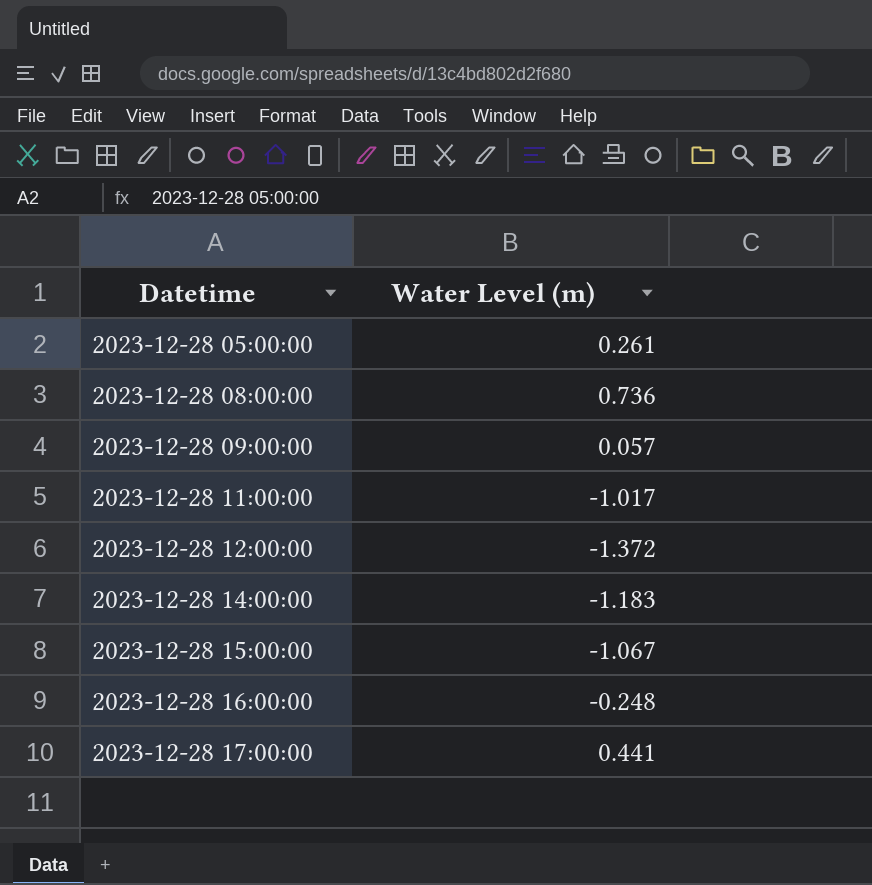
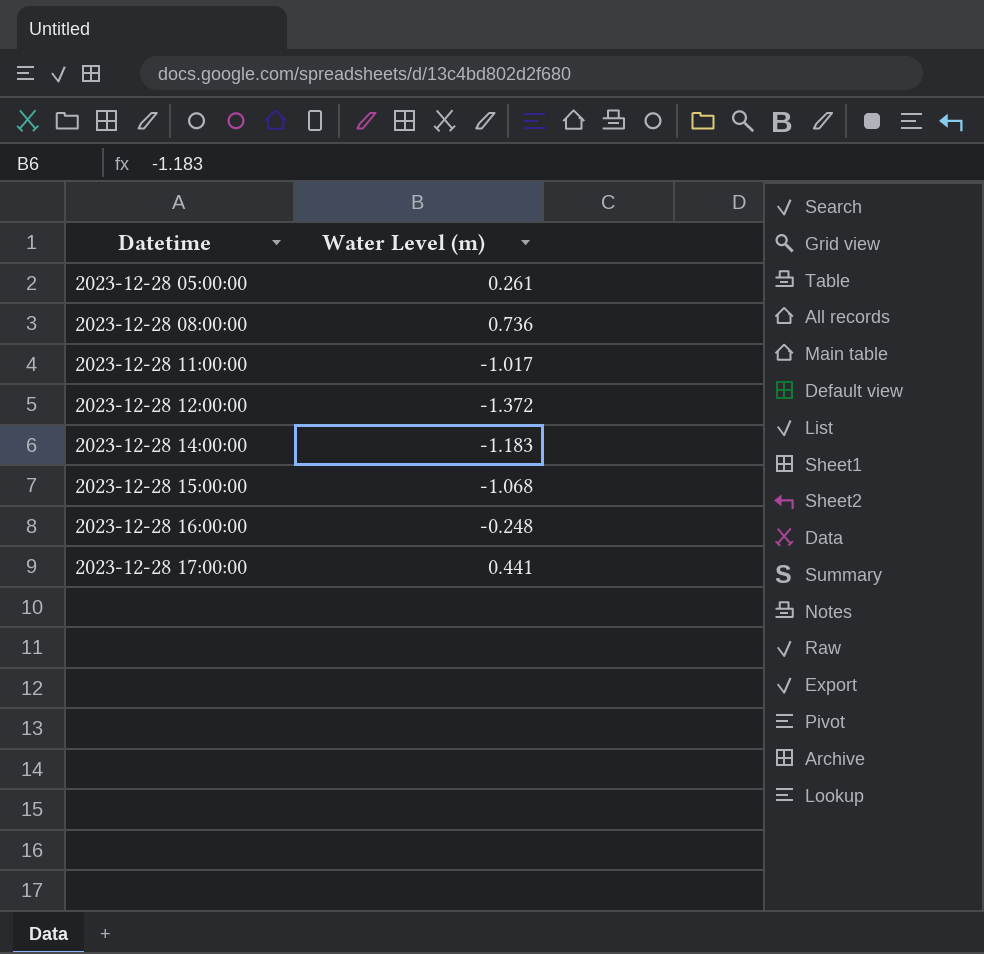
row 2023-12-28 09:00:00: 0.057 -> none
2023-12-28 15:00:00 | Water Level (m): -1.067 -> -1.068

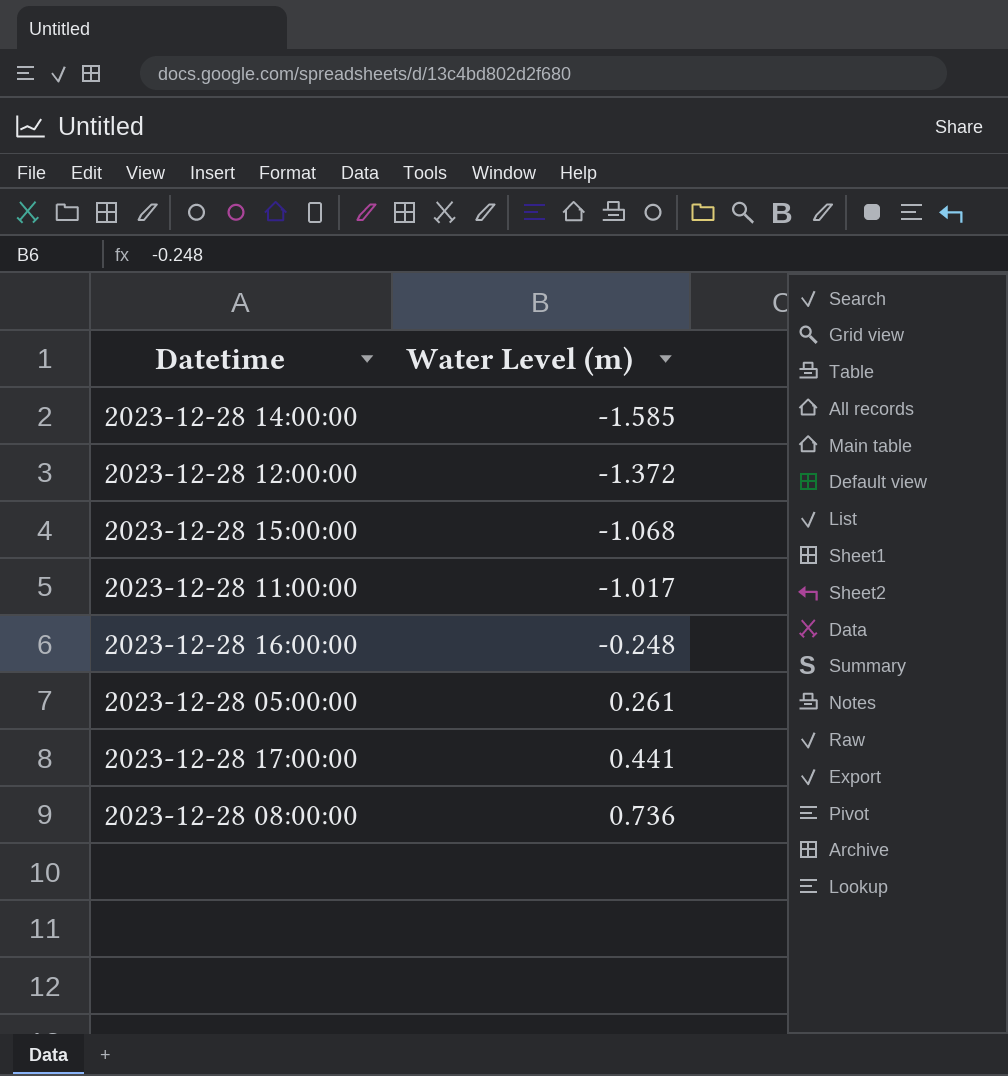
row order: Datetime ascending -> Water Level (m) ascending
2023-12-28 14:00:00 | Water Level (m): -1.183 -> -1.585

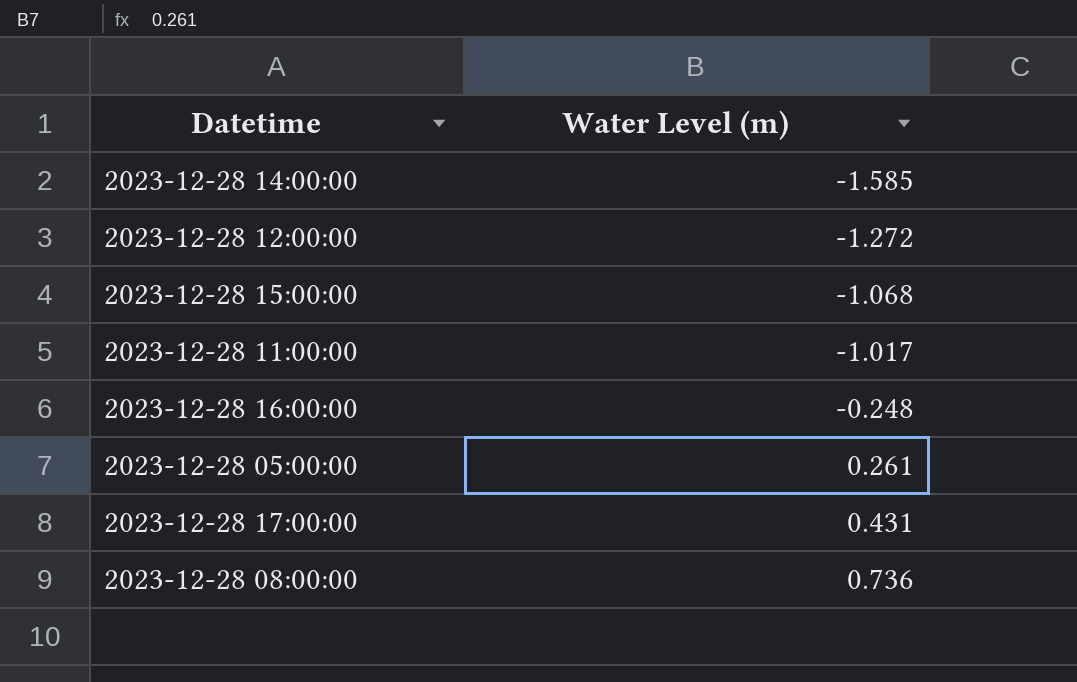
2023-12-28 12:00:00 | Water Level (m): -1.372 -> -1.272
2023-12-28 17:00:00 | Water Level (m): 0.441 -> 0.431

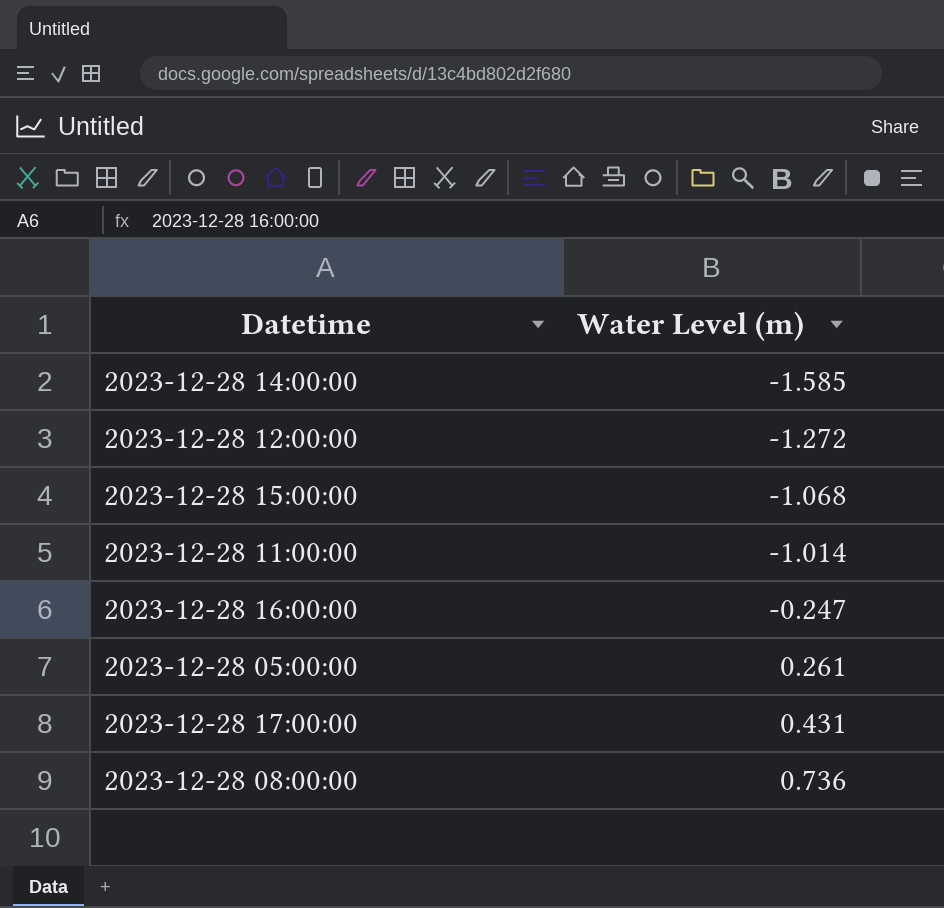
2023-12-28 11:00:00 | Water Level (m): -1.017 -> -1.014
2023-12-28 16:00:00 | Water Level (m): -0.248 -> -0.247

